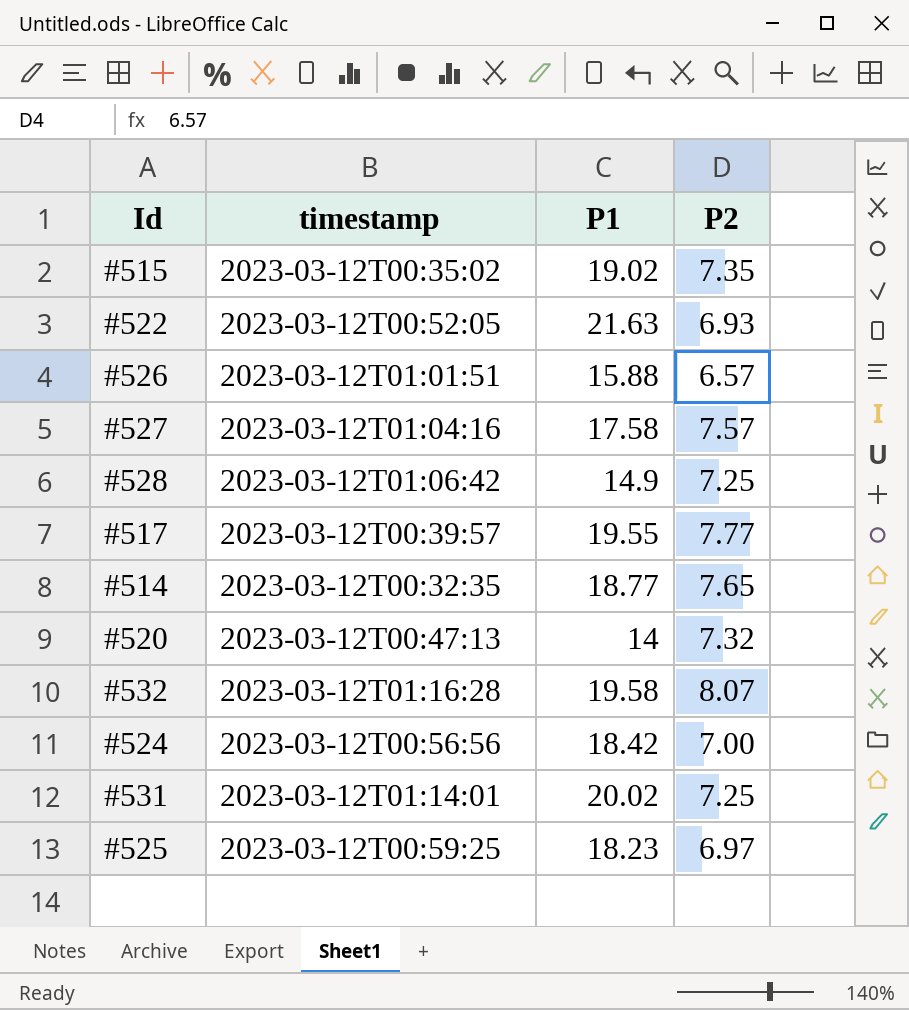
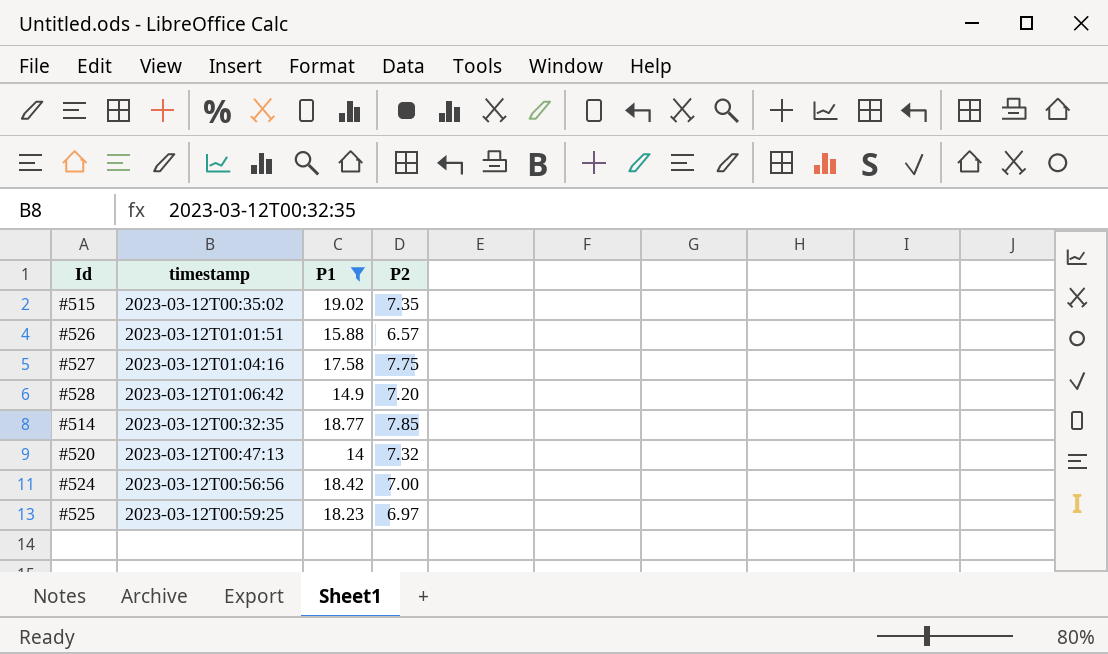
filter: none -> P1 <= 19.02
#527 | P2: 7.57 -> 7.75
#528 | P2: 7.25 -> 7.20
#514 | P2: 7.65 -> 7.85

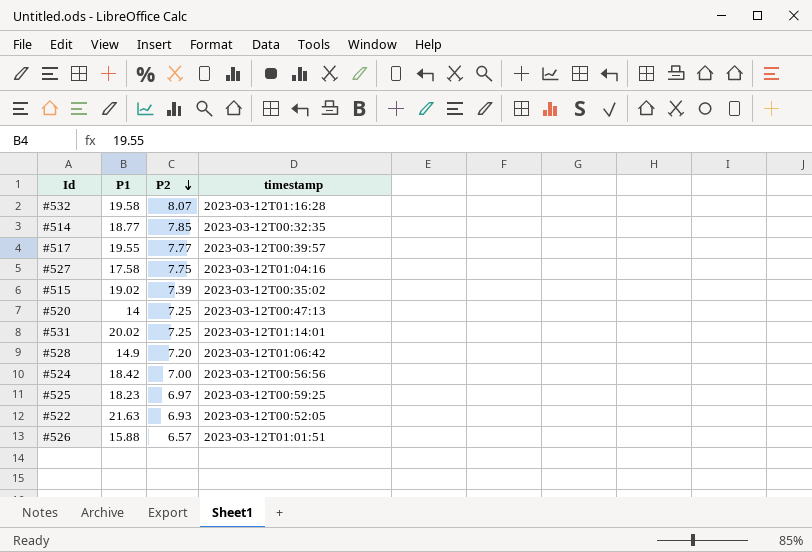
filter: P1 <= 19.02 -> none
row order: none -> P2 descending
column timestamp | position: 2 -> 4
#515 | P2: 7.35 -> 7.39
#520 | P2: 7.32 -> 7.25

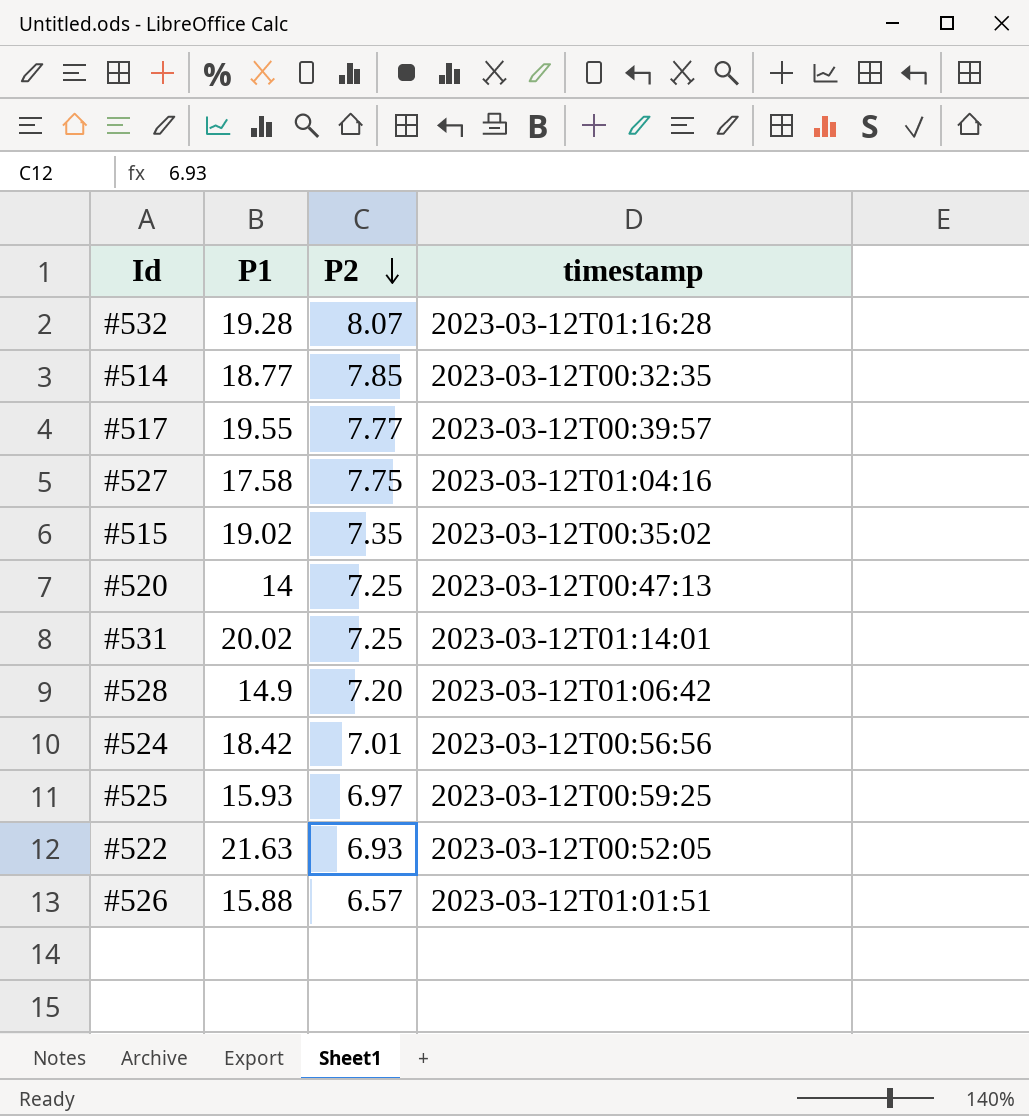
#532 | P1: 19.58 -> 19.28
#515 | P2: 7.39 -> 7.35
#524 | P2: 7.00 -> 7.01
#525 | P1: 18.23 -> 15.93

